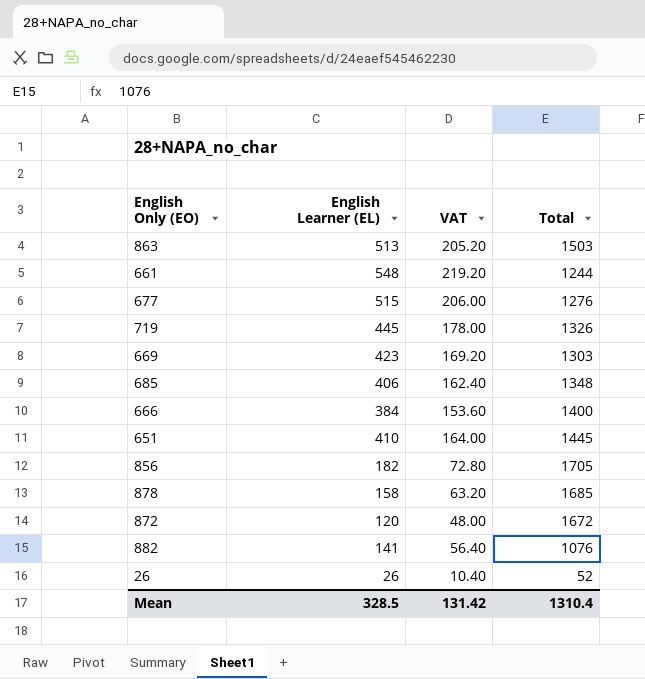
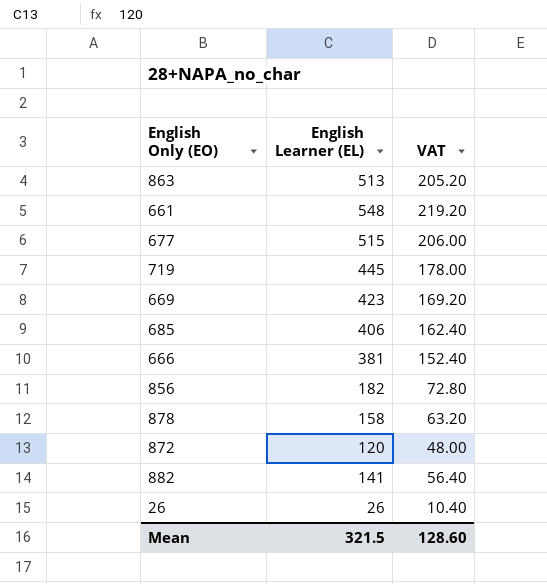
column Total | position: 4 -> none
row 651: 410 | 164.00 | 1445 -> none
666 | English Learner (EL): 384 -> 381
666 | VAT: 153.60 -> 152.40
Mean | English Learner (EL): 328.5 -> 321.5
Mean | VAT: 131.42 -> 128.60

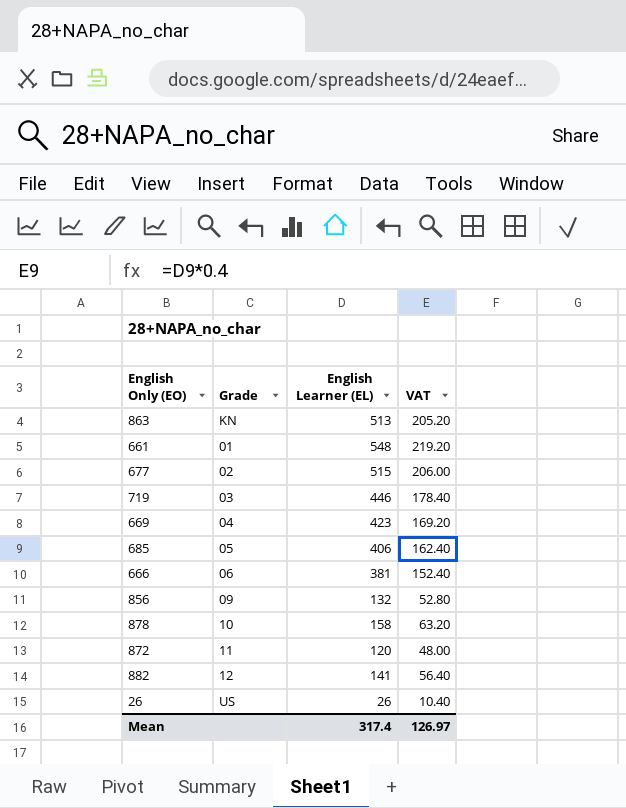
column Grade | position: none -> 2
719 | English Learner (EL): 445 -> 446
719 | VAT: 178.00 -> 178.40
856 | English Learner (EL): 182 -> 132
856 | VAT: 72.80 -> 52.80
Mean | English Learner (EL): 321.5 -> 317.4
Mean | VAT: 128.60 -> 126.97

